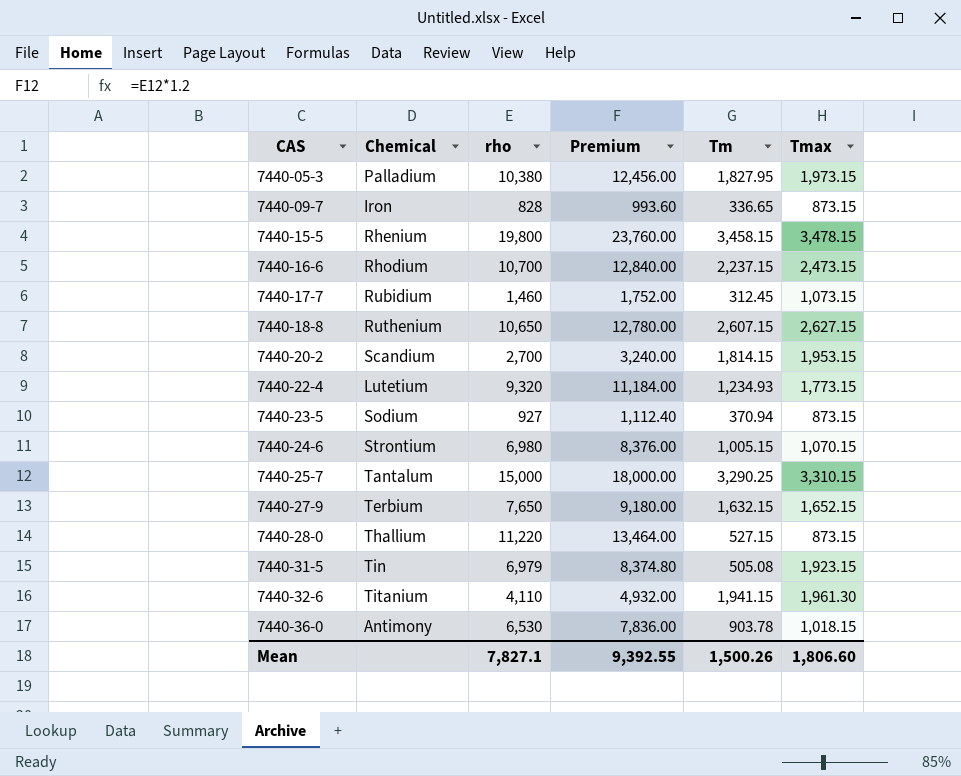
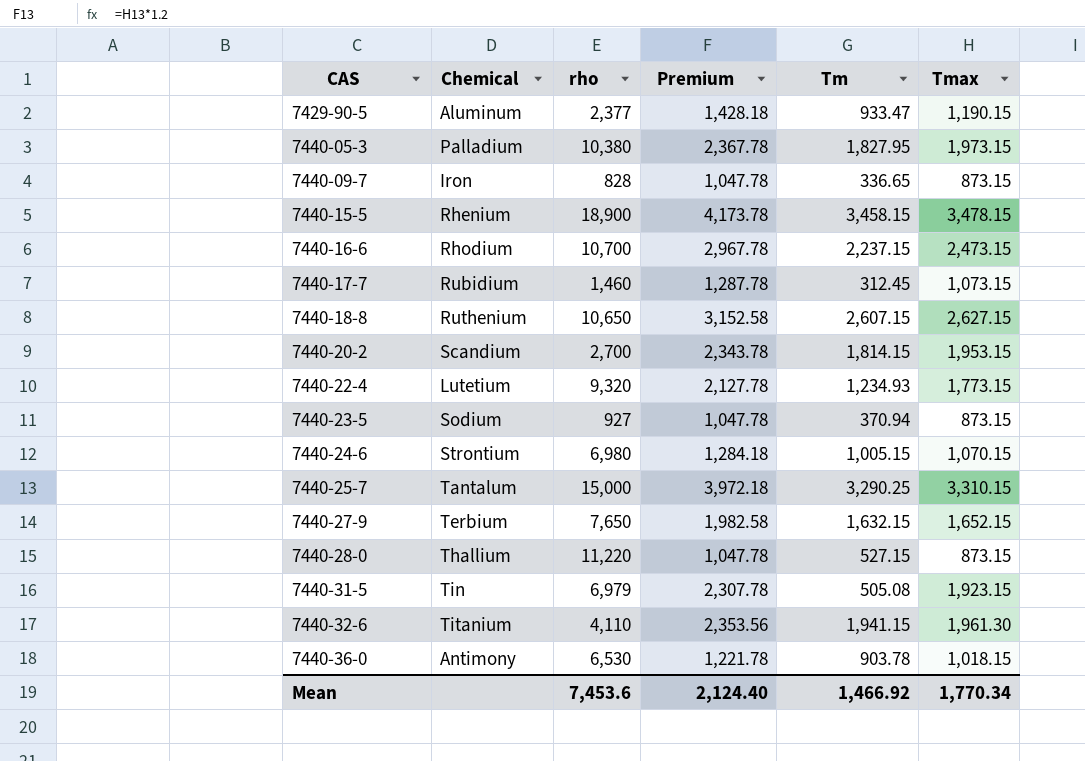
column Premium | formula: [rho] * 1.2 -> [Tmax] * 1.2
row 7429-90-5: none -> Aluminum | 2,377 | 1,428.18 | 933.47 | 1,190.15
7440-15-5 | rho: 19,800 -> 18,900
Mean | rho: 7,827.1 -> 7,453.6
Mean | Premium: 9,392.55 -> 2,124.40
Mean | Tm: 1,500.26 -> 1,466.92
Mean | Tmax: 1,806.60 -> 1,770.34

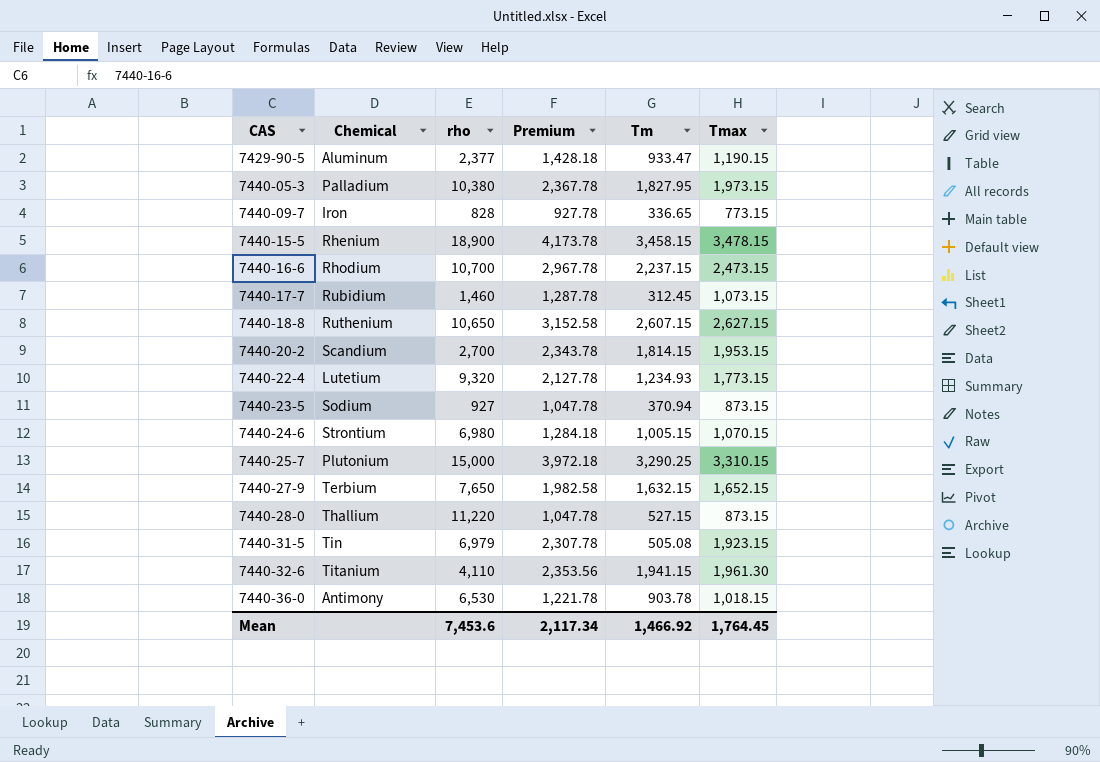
7440-09-7 | Premium: 1,047.78 -> 927.78
7440-09-7 | Tmax: 873.15 -> 773.15
7440-25-7 | Chemical: Tantalum -> Plutonium
Mean | Premium: 2,124.40 -> 2,117.34
Mean | Tmax: 1,770.34 -> 1,764.45

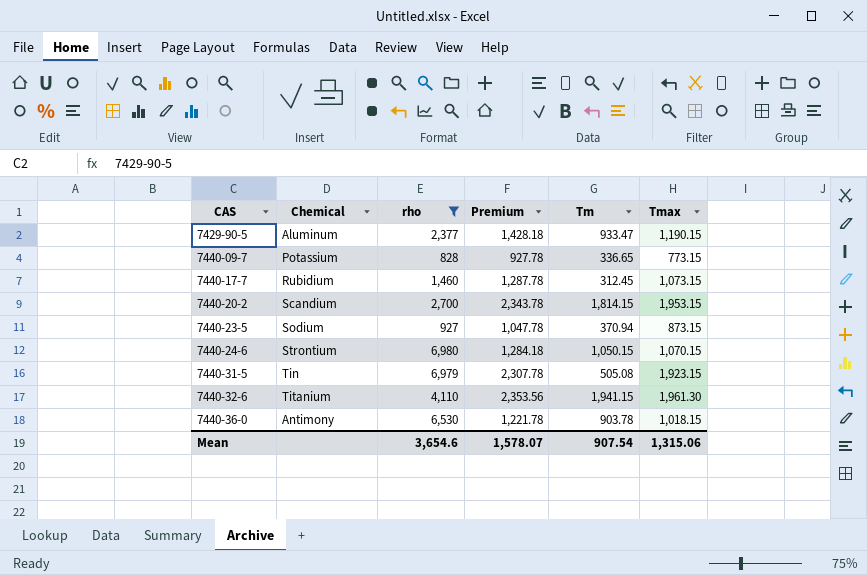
filter: none -> rho <= 6,980
7440-09-7 | Chemical: Iron -> Potassium
7440-24-6 | Tm: 1,005.15 -> 1,050.15
Mean | rho: 7,453.6 -> 3,654.6
Mean | Premium: 2,117.34 -> 1,578.07
Mean | Tm: 1,466.92 -> 907.54
Mean | Tmax: 1,764.45 -> 1,315.06

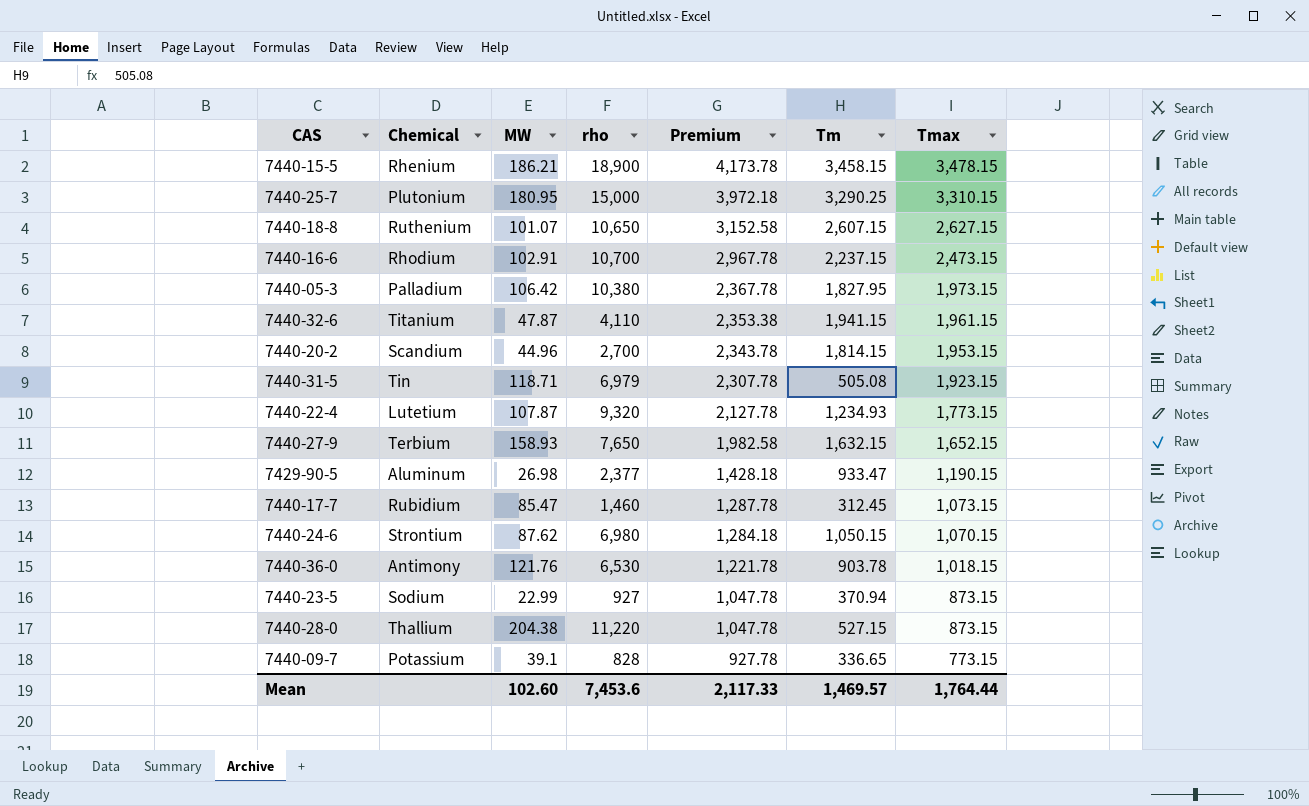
filter: rho <= 6,980 -> none
row order: CAS ascending -> Premium descending
column MW | position: none -> 3
7440-32-6 | Premium: 2,353.56 -> 2,353.38
7440-32-6 | Tmax: 1,961.30 -> 1,961.15
Mean | rho: 3,654.6 -> 7,453.6
Mean | Premium: 1,578.07 -> 2,117.33
Mean | Tm: 907.54 -> 1,469.57
Mean | Tmax: 1,315.06 -> 1,764.44

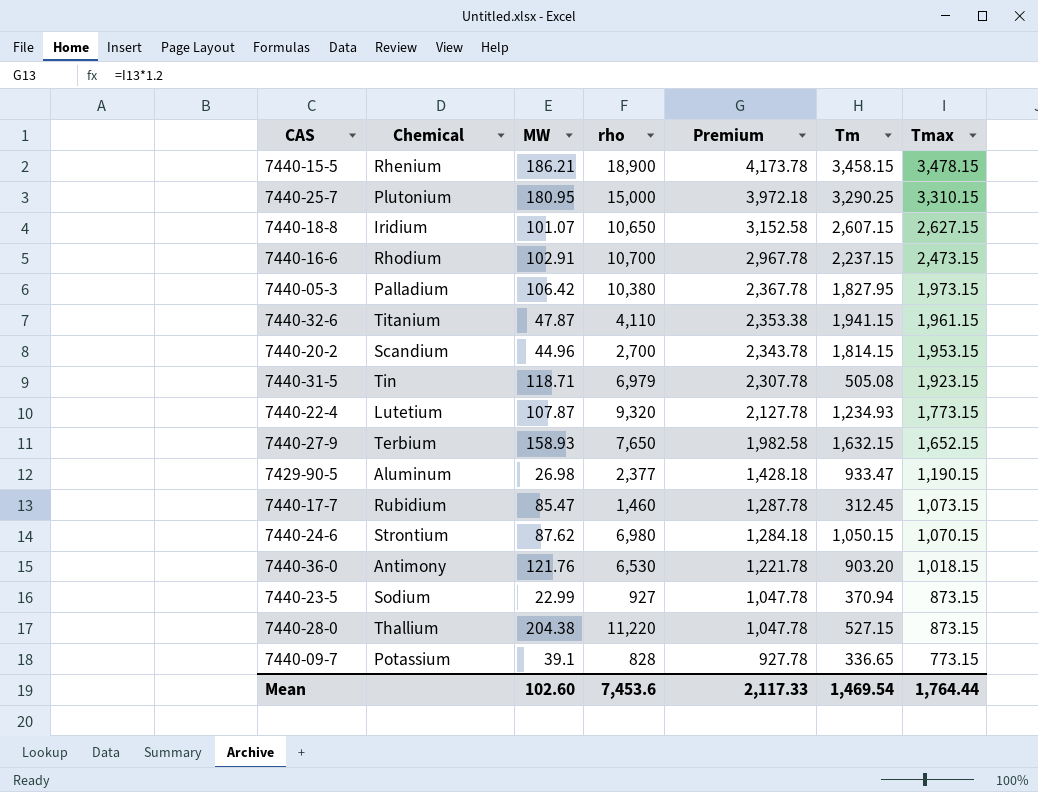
7440-18-8 | Chemical: Ruthenium -> Iridium
7440-36-0 | Tm: 903.78 -> 903.20
Mean | Tm: 1,469.57 -> 1,469.54

